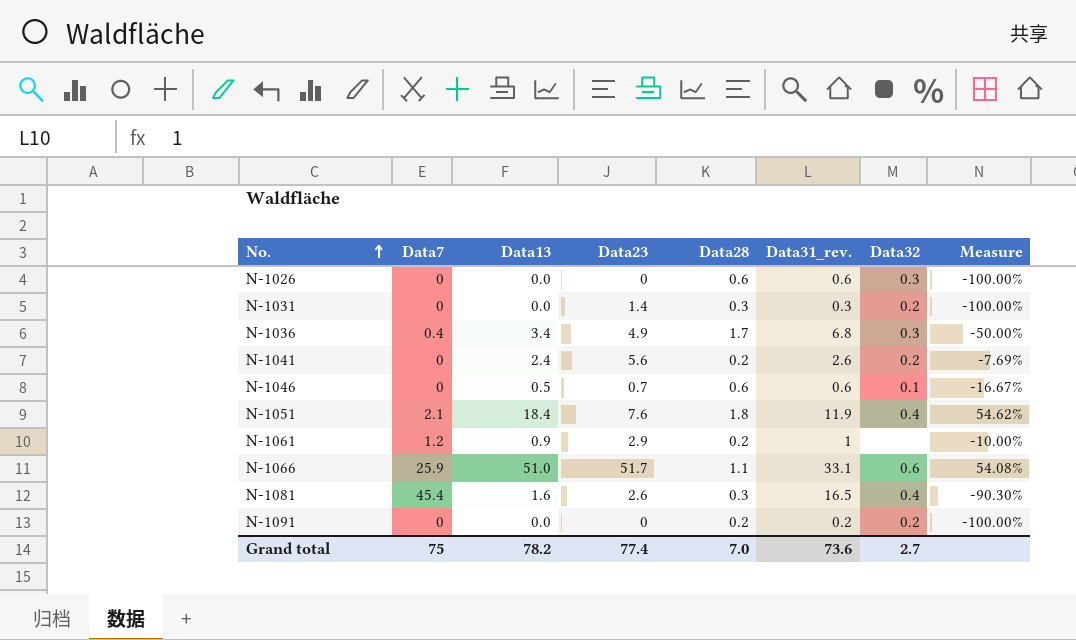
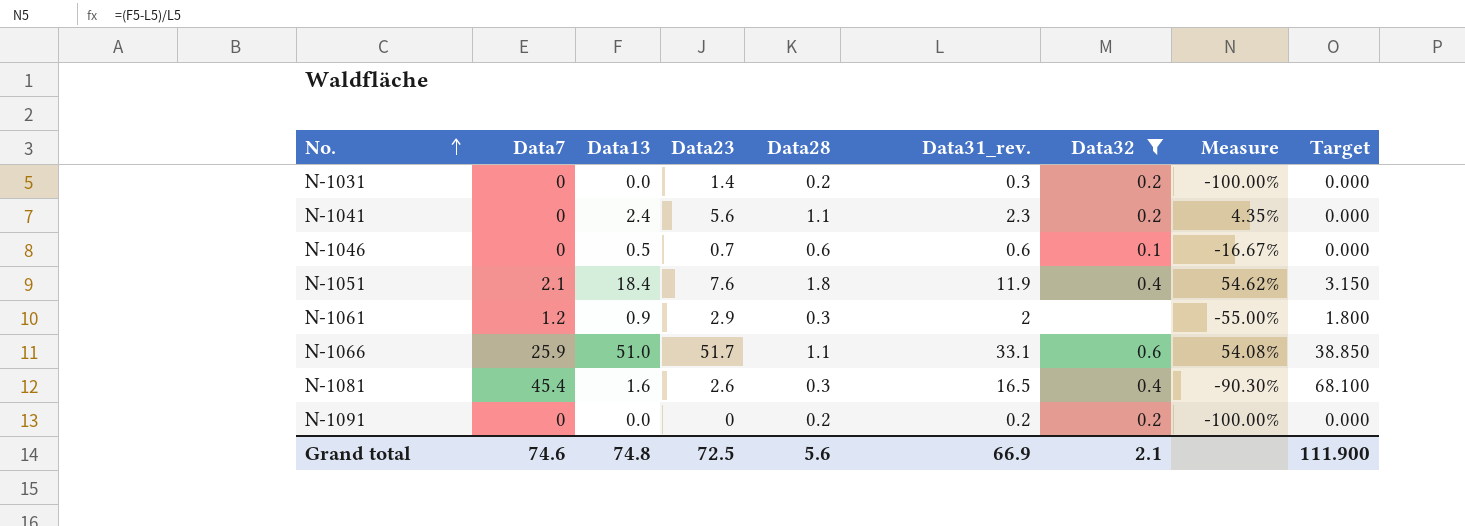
filter: none -> Data32 != 0.3
column Target | formula: none -> [Data7] * 1.5
N-1031 | Data28: 0.3 -> 0.2
N-1041 | Data28: 0.2 -> 1.1
N-1041 | Data31_rev.: 2.6 -> 2.3
N-1041 | Measure: -7.69% -> 4.35%
N-1061 | Data28: 0.2 -> 0.3
N-1061 | Data31_rev.: 1 -> 2
N-1061 | Measure: -10.00% -> -55.00%
Grand total | Data7: 75 -> 74.6
Grand total | Data13: 78.2 -> 74.8
Grand total | Data23: 77.4 -> 72.5
Grand total | Data28: 7.0 -> 5.6
Grand total | Data31_rev.: 73.6 -> 66.9
Grand total | Data32: 2.7 -> 2.1

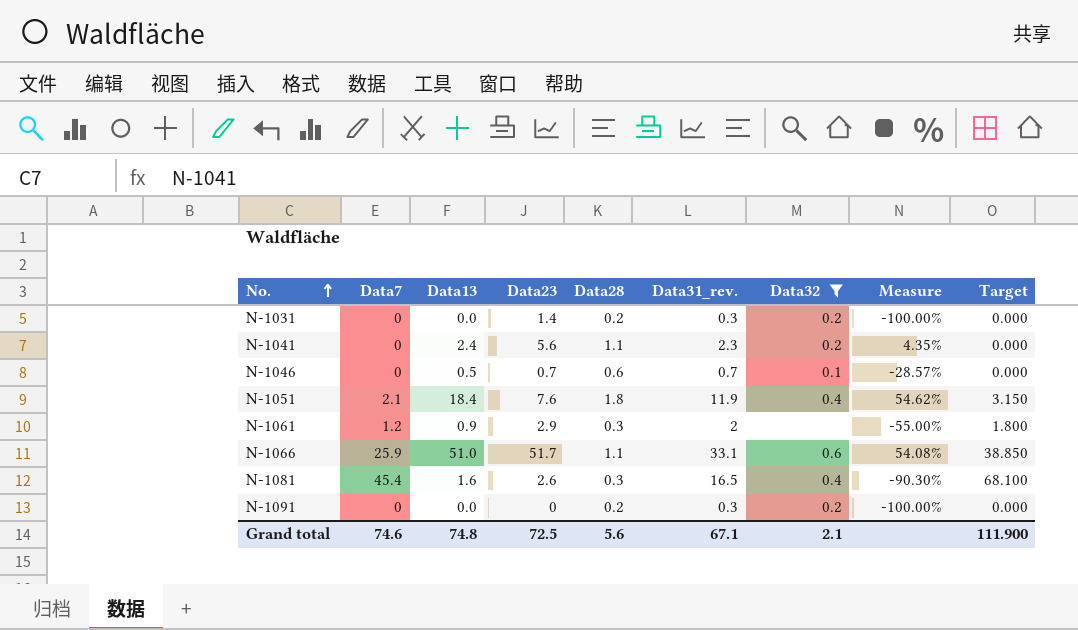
N-1046 | Data31_rev.: 0.6 -> 0.7
N-1046 | Measure: -16.67% -> -28.57%
N-1091 | Data31_rev.: 0.2 -> 0.3
Grand total | Data31_rev.: 66.9 -> 67.1

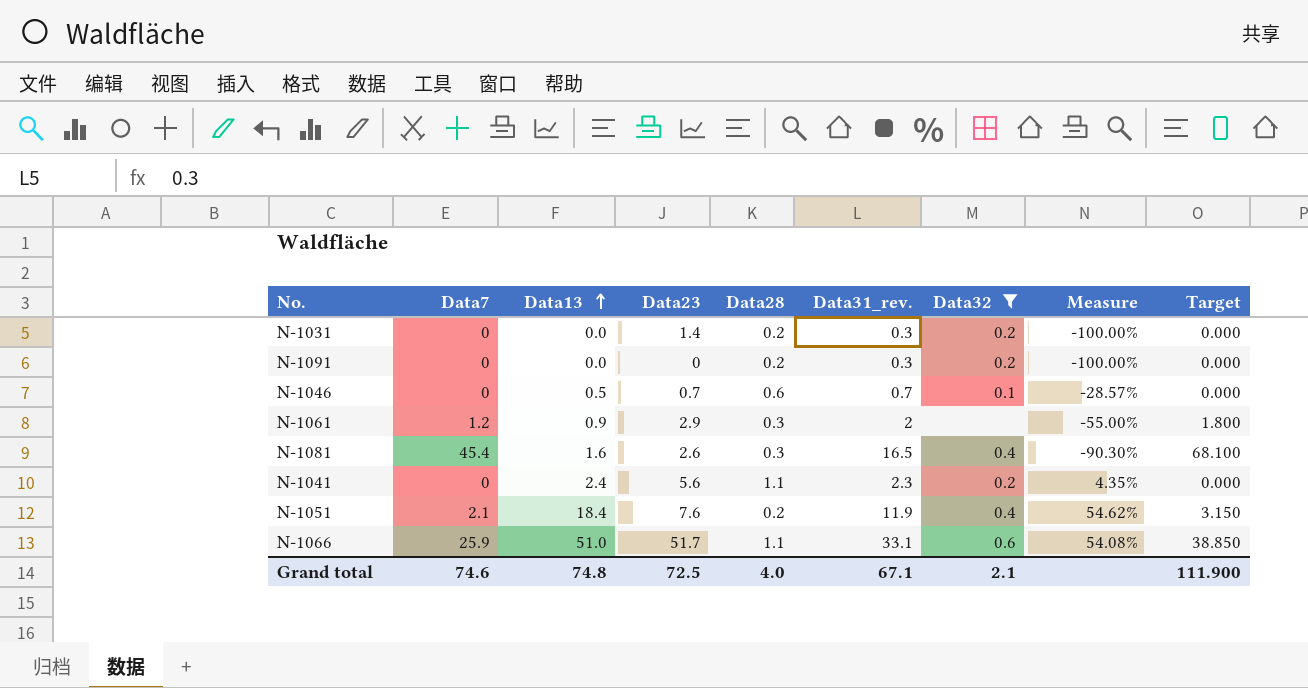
row order: No. ascending -> Data13 ascending
N-1051 | Data28: 1.8 -> 0.2
Grand total | Data28: 5.6 -> 4.0

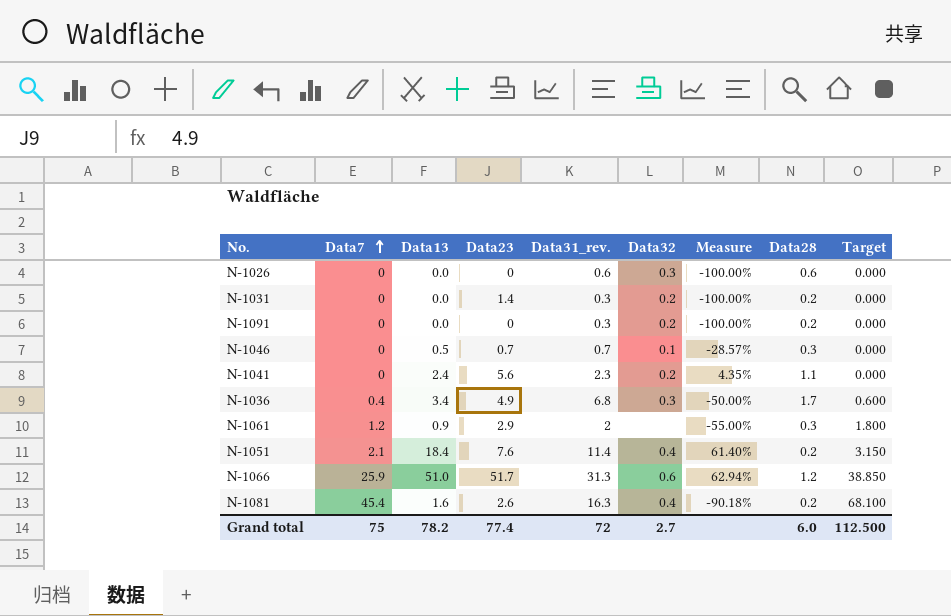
filter: Data32 != 0.3 -> none
row order: Data13 ascending -> Data7 ascending
column Data28 | position: 5 -> 8
N-1046 | Data28: 0.6 -> 0.3
N-1051 | Data31_rev.: 11.9 -> 11.4
N-1051 | Measure: 54.62% -> 61.40%
N-1066 | Data31_rev.: 33.1 -> 31.3
N-1066 | Measure: 54.08% -> 62.94%
N-1066 | Data28: 1.1 -> 1.2
N-1081 | Data31_rev.: 16.5 -> 16.3
N-1081 | Measure: -90.30% -> -90.18%
N-1081 | Data28: 0.3 -> 0.2
Grand total | Data7: 74.6 -> 75
Grand total | Data13: 74.8 -> 78.2
Grand total | Data23: 72.5 -> 77.4
Grand total | Data31_rev.: 67.1 -> 72
Grand total | Data32: 2.1 -> 2.7
Grand total | Data28: 4.0 -> 6.0
Grand total | Target: 111.900 -> 112.500

